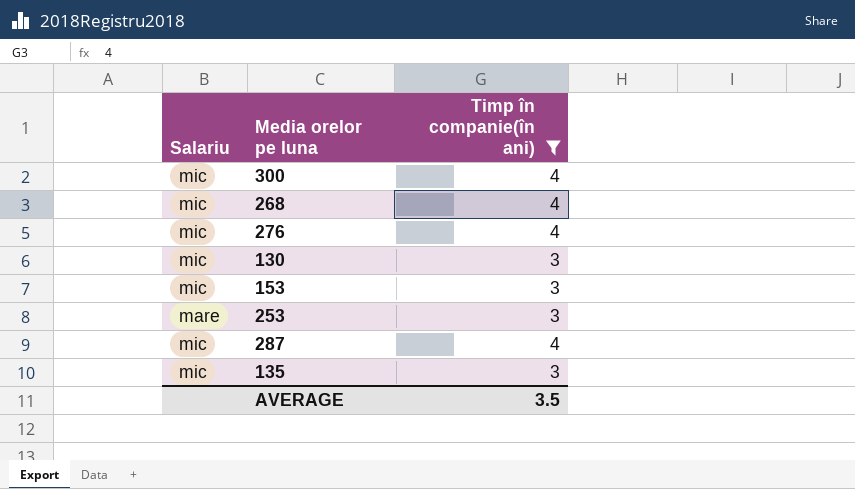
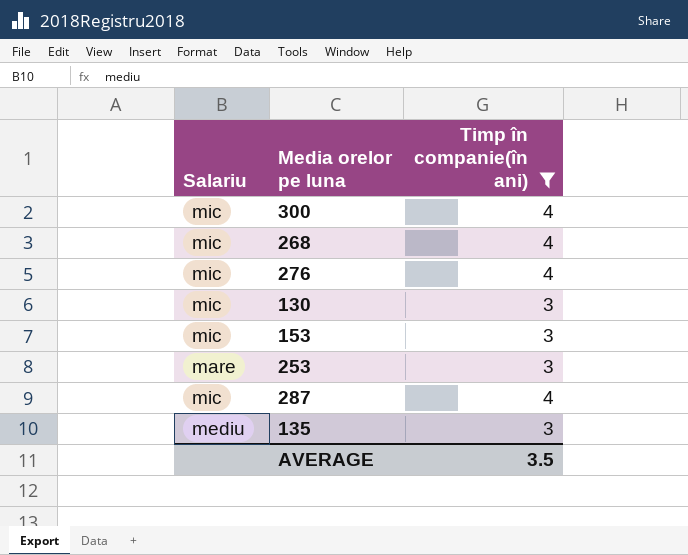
135 | Salariu: mic -> mediu

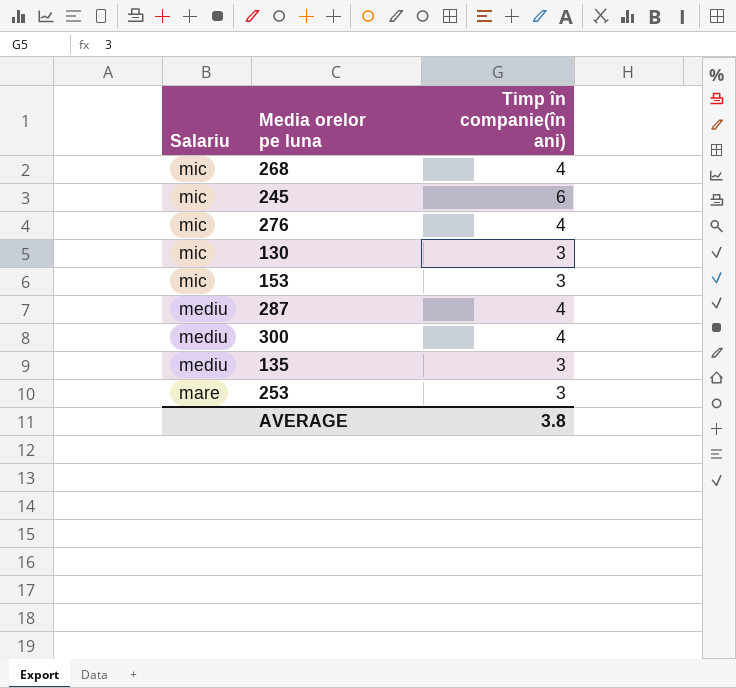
filter: Timp în companie(în ani) != 6 -> none
row order: none -> Salariu descending
287 | Salariu: mic -> mediu
300 | Salariu: mic -> mediu
AVERAGE | Timp în companie(în ani): 3.5 -> 3.8

